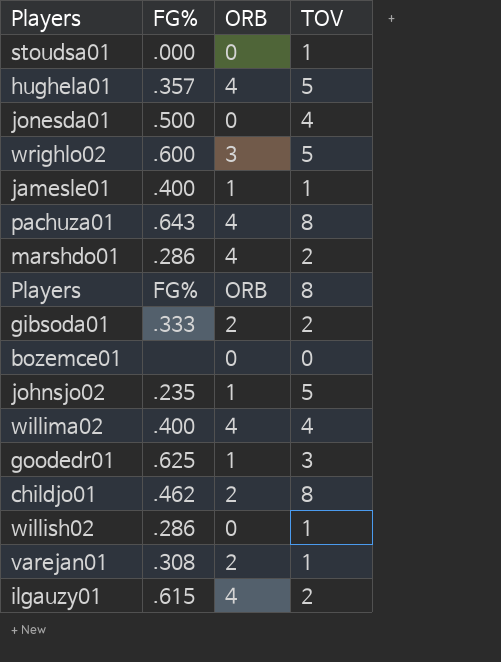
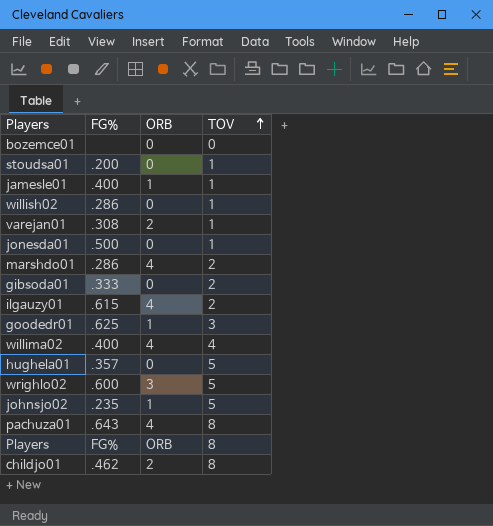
row order: none -> TOV ascending
stoudsa01 | FG%: .000 -> .200
jonesda01 | TOV: 4 -> 1
gibsoda01 | ORB: 2 -> 0
hughela01 | ORB: 4 -> 0

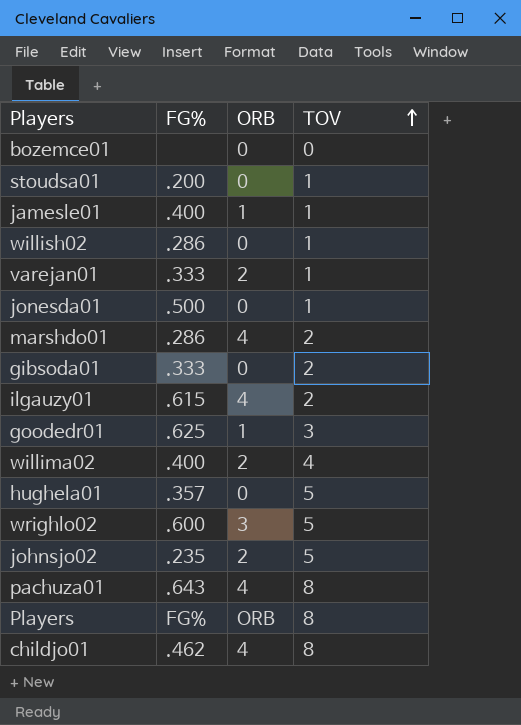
varejan01 | FG%: .308 -> .333
willima02 | ORB: 4 -> 2
johnsjo02 | ORB: 1 -> 2
childjo01 | ORB: 2 -> 4

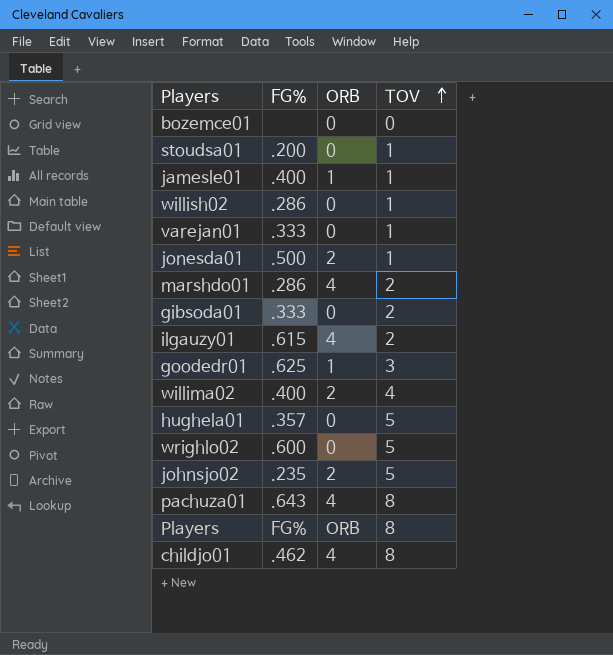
varejan01 | ORB: 2 -> 0
jonesda01 | ORB: 0 -> 2
wrighlo02 | ORB: 3 -> 0

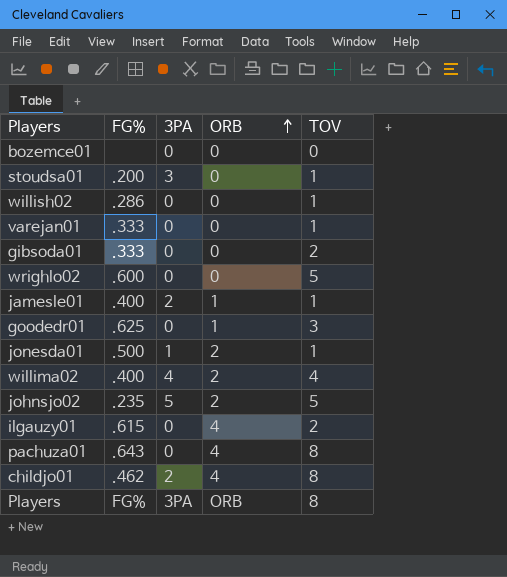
row order: TOV ascending -> ORB ascending
column 3PA | position: none -> 3
row marshdo01: .286 | 4 | 2 -> none
row hughela01: .357 | 0 | 5 -> none

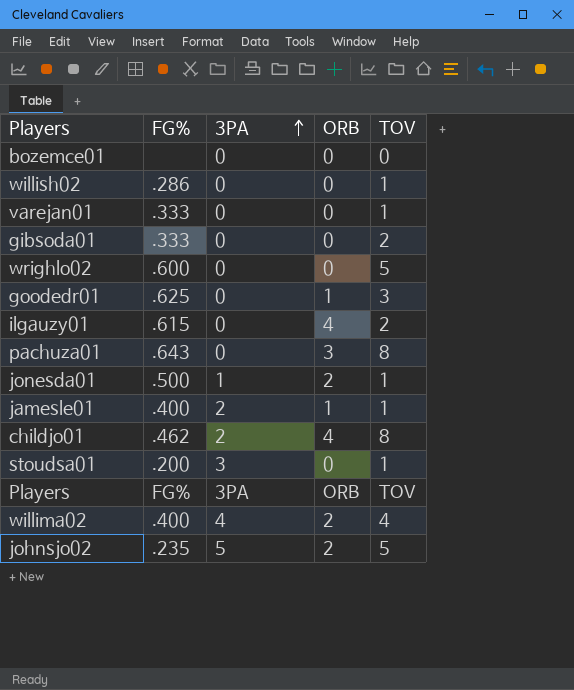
row order: ORB ascending -> 3PA ascending
pachuza01 | ORB: 4 -> 3
Players | TOV: 8 -> TOV

